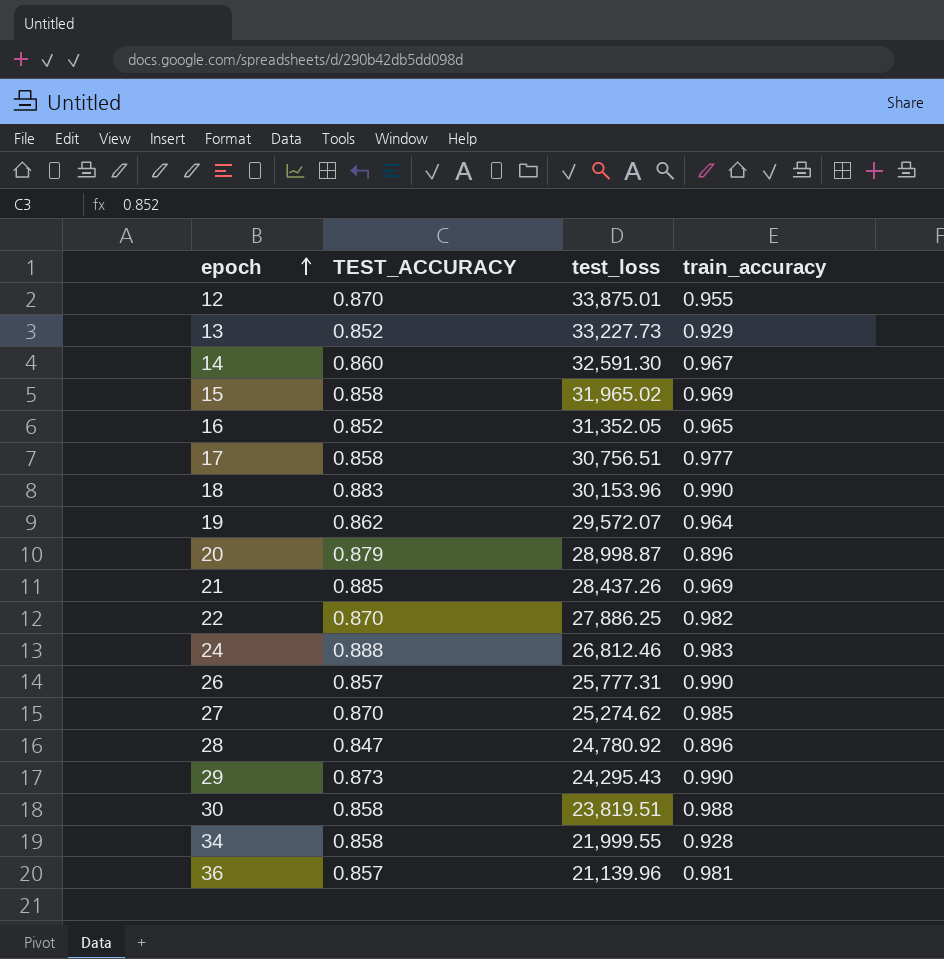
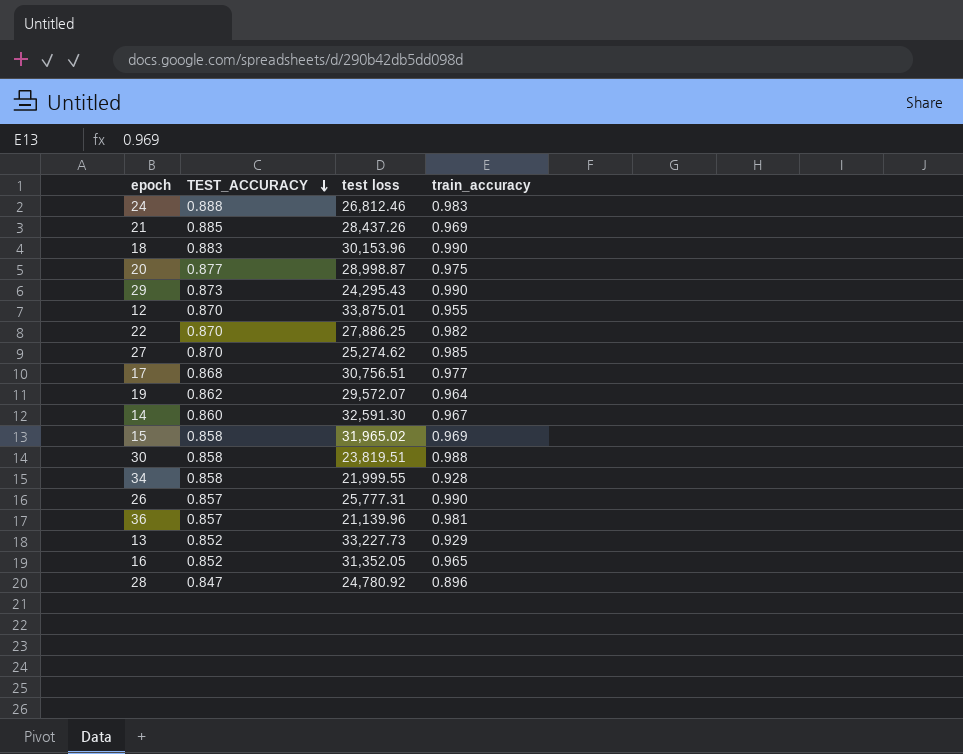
row order: epoch ascending -> TEST_ACCURACY descending
column name: test_loss -> test loss
20 | TEST_ACCURACY: 0.879 -> 0.877
20 | train_accuracy: 0.896 -> 0.975
17 | TEST_ACCURACY: 0.858 -> 0.868

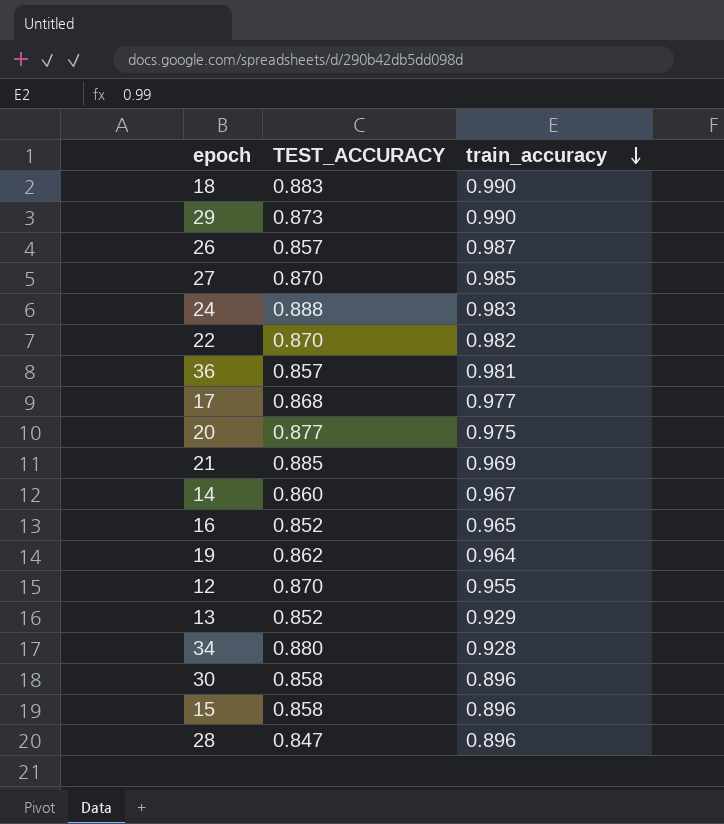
row order: TEST_ACCURACY descending -> train_accuracy descending
column test loss | position: 3 -> none
26 | train_accuracy: 0.990 -> 0.987
34 | TEST_ACCURACY: 0.858 -> 0.880
30 | train_accuracy: 0.988 -> 0.896
15 | train_accuracy: 0.969 -> 0.896

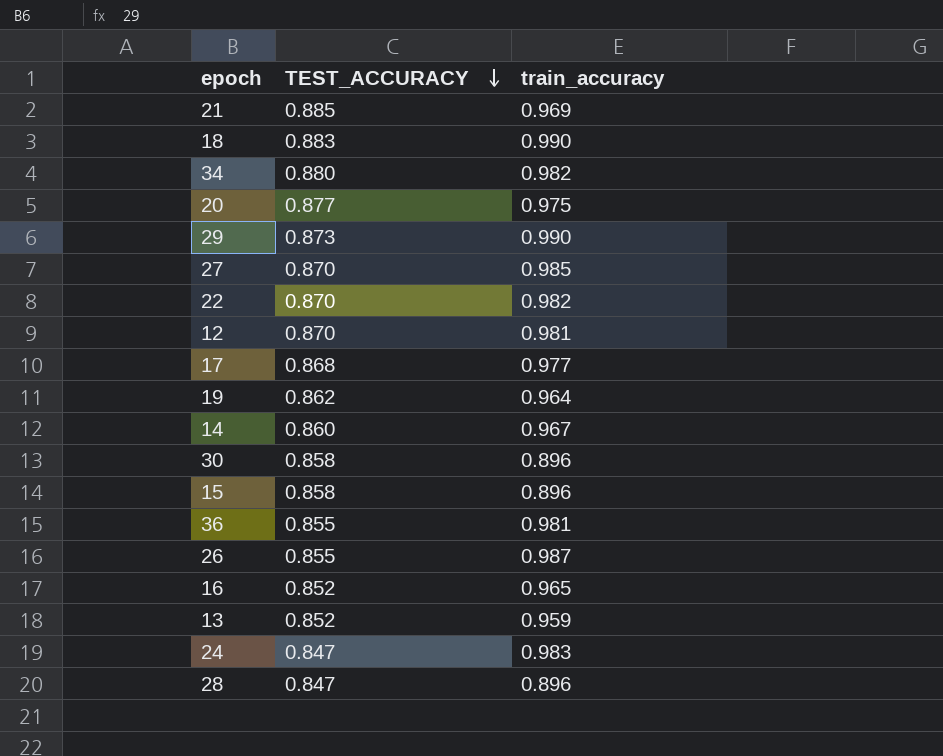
row order: train_accuracy descending -> TEST_ACCURACY descending
34 | train_accuracy: 0.928 -> 0.982
12 | train_accuracy: 0.955 -> 0.981
36 | TEST_ACCURACY: 0.857 -> 0.855
26 | TEST_ACCURACY: 0.857 -> 0.855
13 | train_accuracy: 0.929 -> 0.959
24 | TEST_ACCURACY: 0.888 -> 0.847

